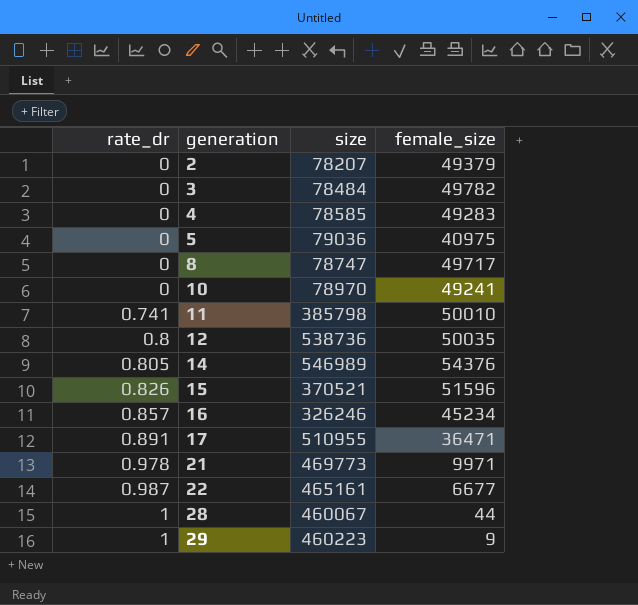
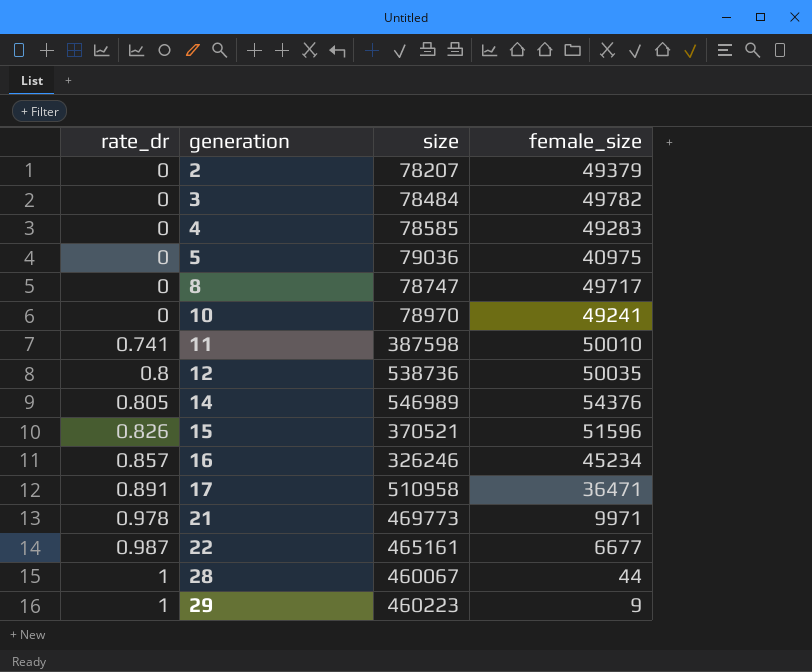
11 | size: 385798 -> 387598
17 | size: 510955 -> 510958

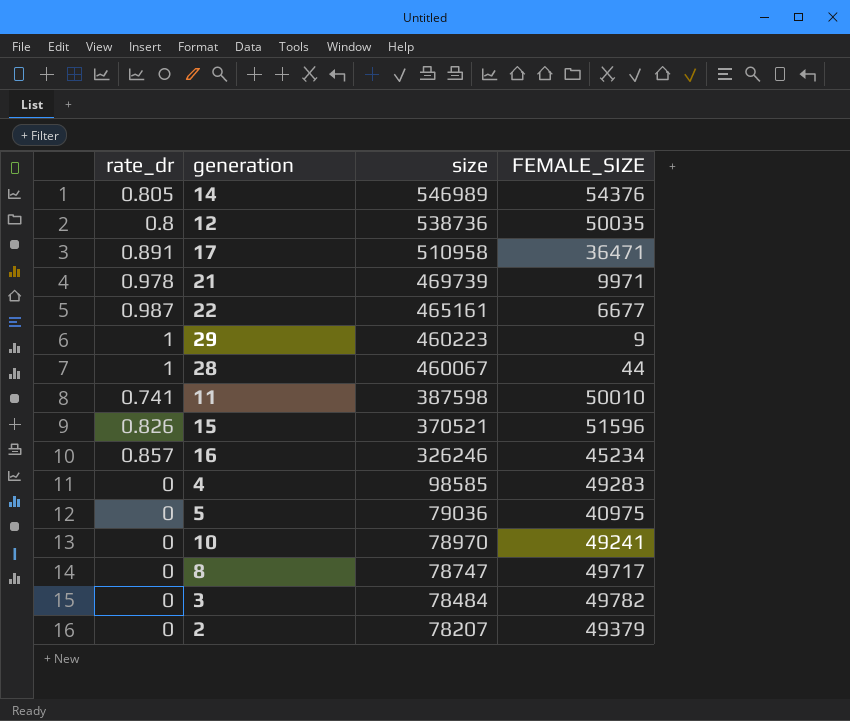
row order: rate_dr ascending -> size descending
column name: female_size -> FEMALE_SIZE
21 | size: 469773 -> 469739
4 | size: 78585 -> 98585

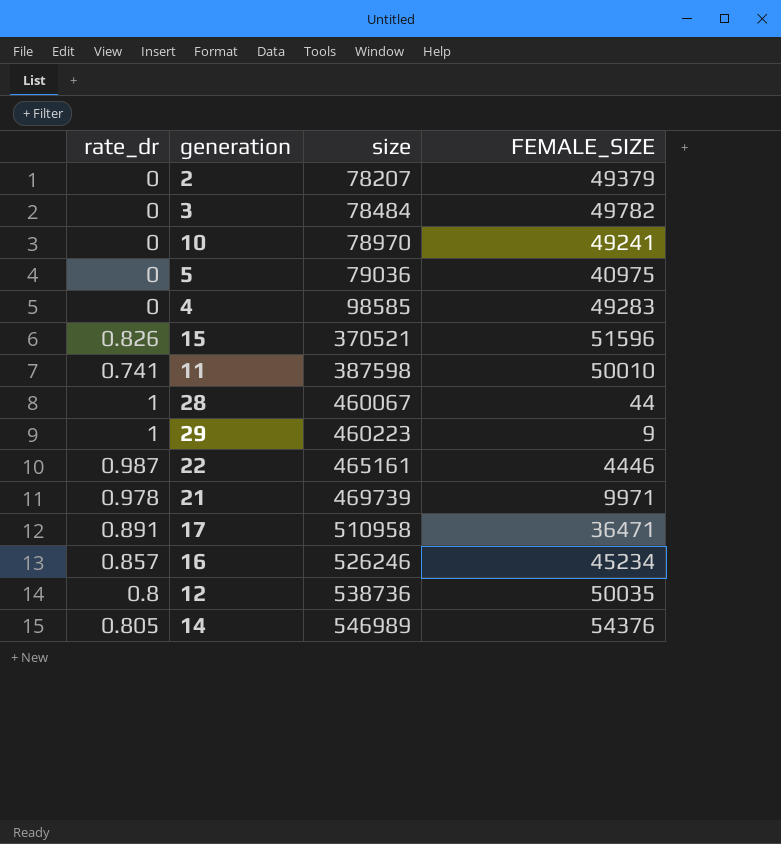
row order: size descending -> size ascending
row 8: 0 | 78747 | 49717 -> none
22 | FEMALE_SIZE: 6677 -> 4446
16 | size: 326246 -> 526246

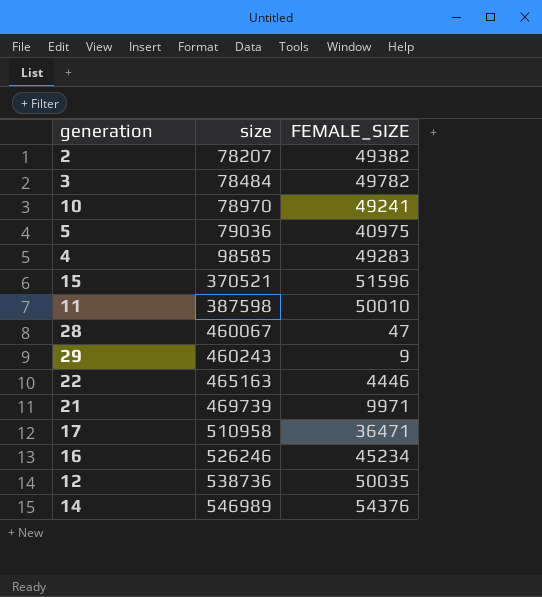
column rate_dr | position: 1 -> none
2 | FEMALE_SIZE: 49379 -> 49382
28 | FEMALE_SIZE: 44 -> 47
29 | size: 460223 -> 460243
22 | size: 465161 -> 465163

